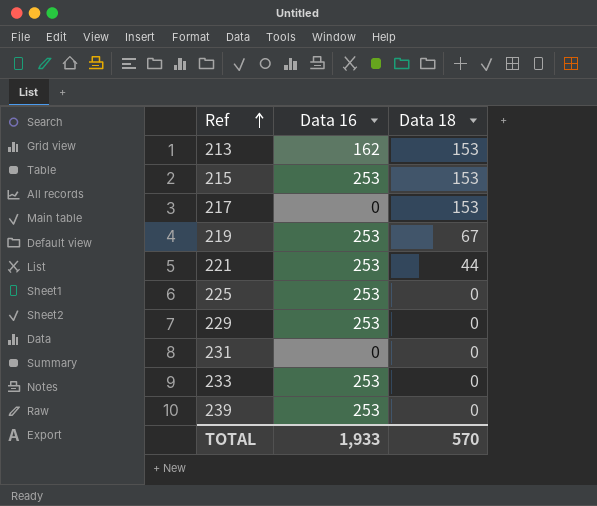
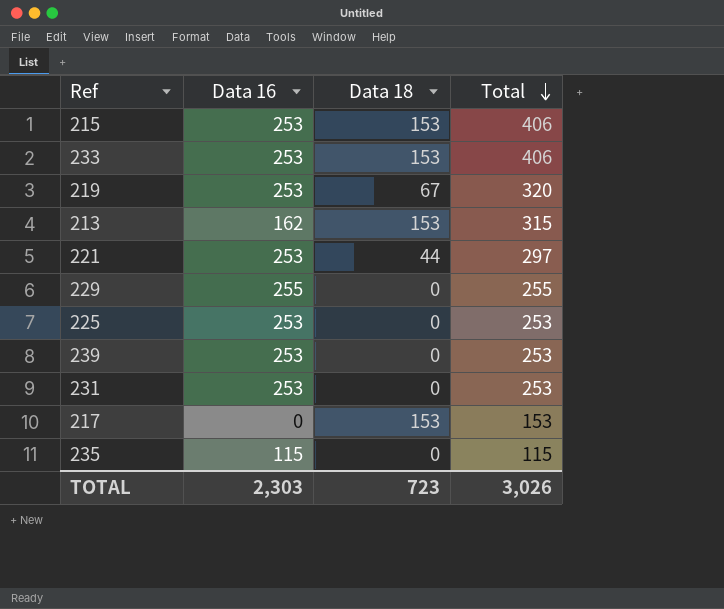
row order: Ref ascending -> Total descending
column Total | formula: none -> [Data 16] + [Data 18]
233 | Data 18: 0 -> 153
229 | Data 16: 253 -> 255
231 | Data 16: 0 -> 253
row 235: none -> 115 | 0 | 115
TOTAL | Data 16: 1,933 -> 2,303
TOTAL | Data 18: 570 -> 723

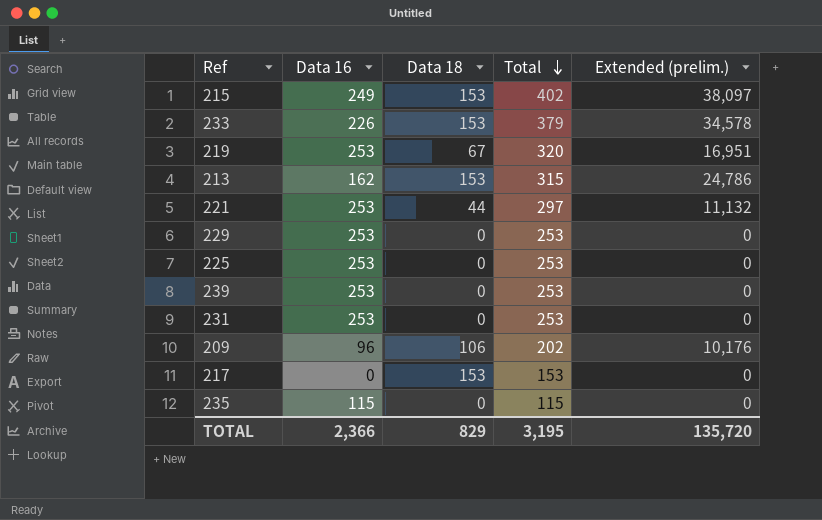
column Extended (prelim.) | formula: none -> [Data 16] * [Data 18]
215 | Data 16: 253 -> 249
215 | Total: 406 -> 402
233 | Data 16: 253 -> 226
233 | Total: 406 -> 379
229 | Data 16: 255 -> 253
229 | Total: 255 -> 253
row 209: none -> 96 | 106 | 202 | 10,176
TOTAL | Data 16: 2,303 -> 2,366
TOTAL | Data 18: 723 -> 829
TOTAL | Total: 3,026 -> 3,195

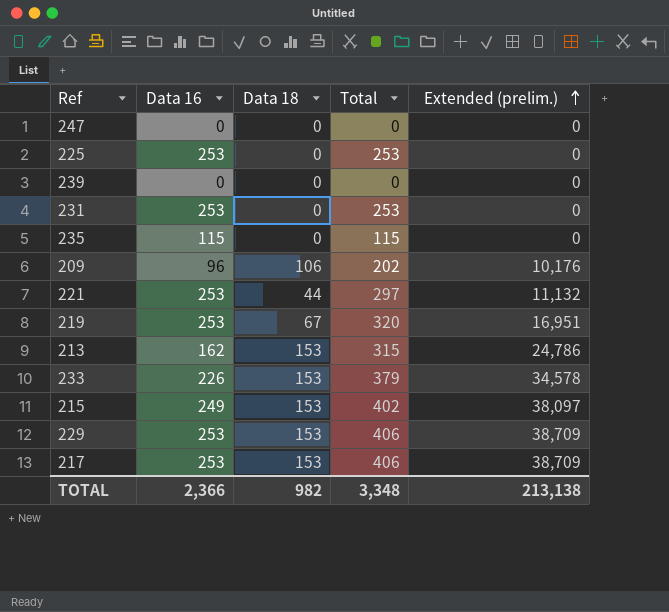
row order: Total descending -> Extended (prelim.) ascending
row 247: none -> 0 | 0 | 0 | 0
239 | Data 16: 253 -> 0
239 | Total: 253 -> 0
229 | Data 18: 0 -> 153
229 | Total: 253 -> 406
229 | Extended (prelim.): 0 -> 38,709
217 | Data 16: 0 -> 253
217 | Total: 153 -> 406
217 | Extended (prelim.): 0 -> 38,709
TOTAL | Data 18: 829 -> 982
TOTAL | Total: 3,195 -> 3,348
TOTAL | Extended (prelim.): 135,720 -> 213,138

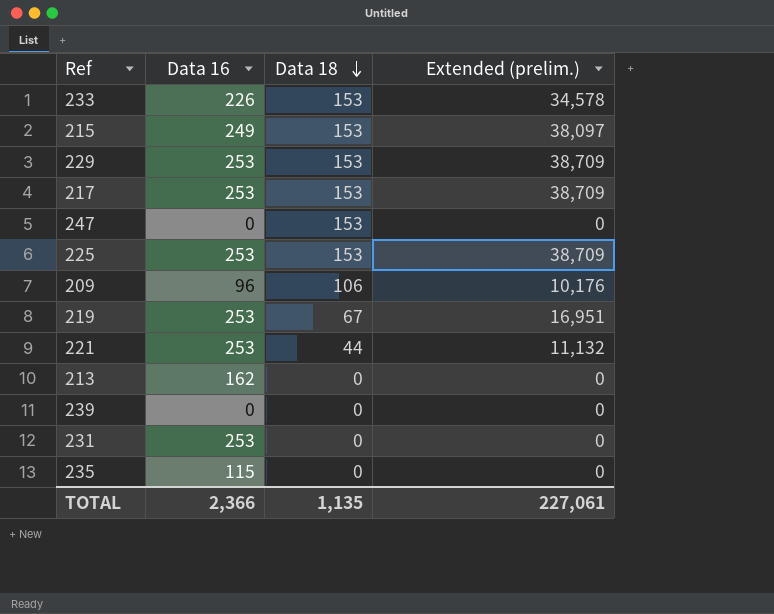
row order: Extended (prelim.) ascending -> Data 18 descending
column Total | formula: [Data 16] + [Data 18] -> none
247 | Data 18: 0 -> 153
225 | Data 18: 0 -> 153
225 | Extended (prelim.): 0 -> 38,709
213 | Data 18: 153 -> 0
213 | Extended (prelim.): 24,786 -> 0
TOTAL | Data 18: 982 -> 1,135
TOTAL | Extended (prelim.): 213,138 -> 227,061

